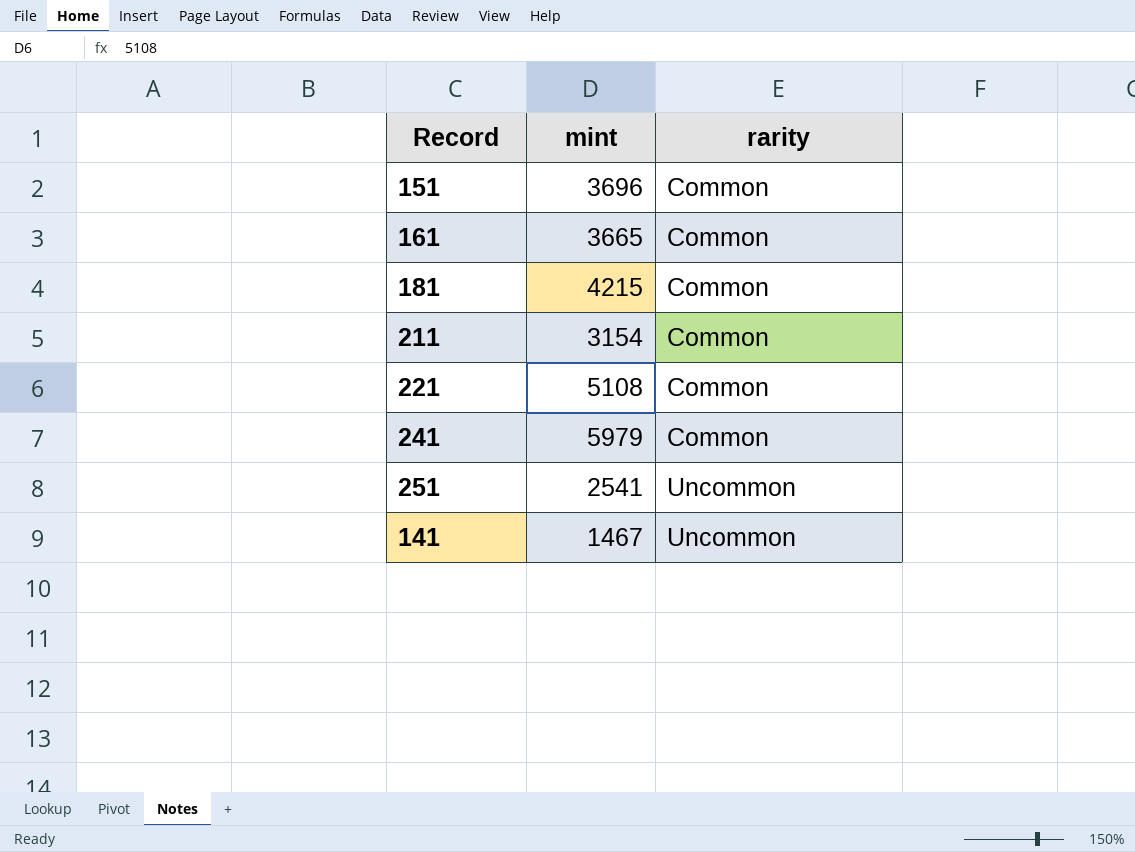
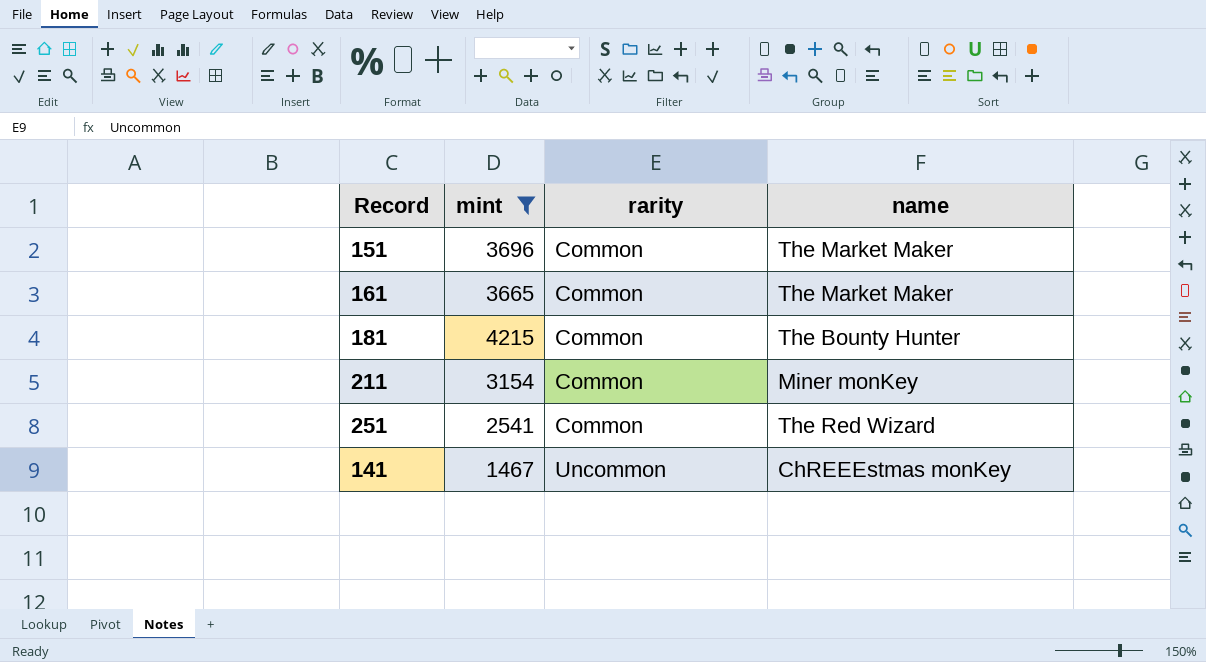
filter: none -> mint <= 4215
column name | position: none -> 4
251 | rarity: Uncommon -> Common

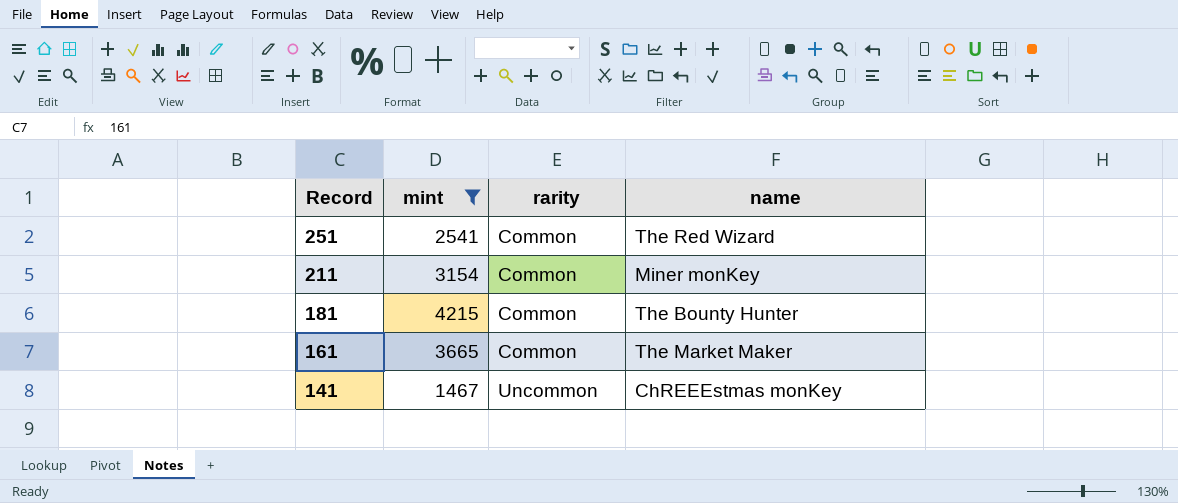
row order: rarity ascending -> Record descending
row 151: 3696 | Common | The Market Maker -> none

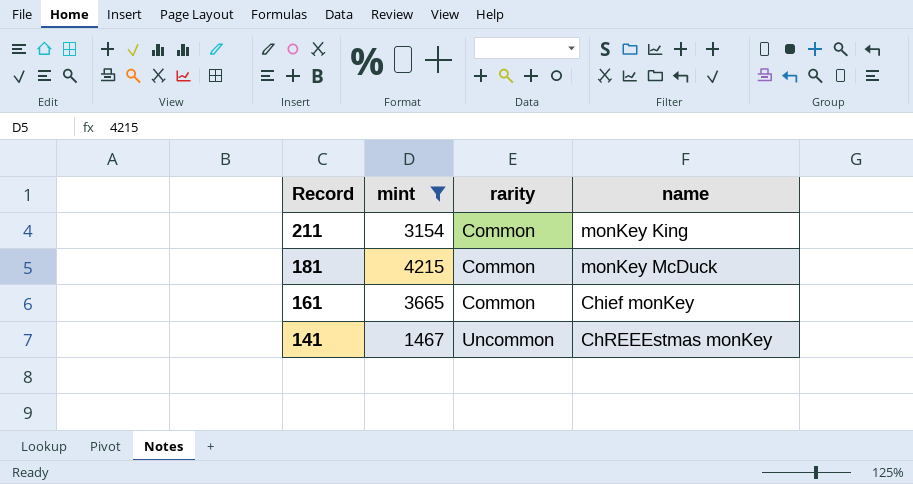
row 251: 2541 | Common | The Red Wizard -> none
211 | name: Miner monKey -> monKey King
181 | name: The Bounty Hunter -> monKey McDuck
161 | name: The Market Maker -> Chief monKey

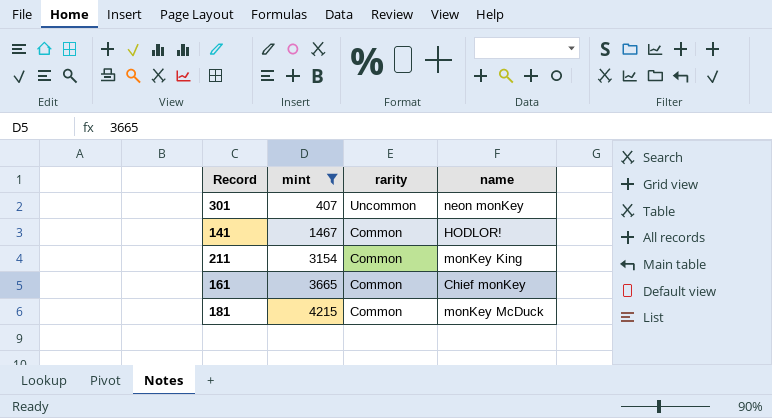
row order: Record descending -> mint ascending
row 301: none -> 407 | Uncommon | neon monKey
141 | rarity: Uncommon -> Common
141 | name: ChREEEstmas monKey -> HODLOR!

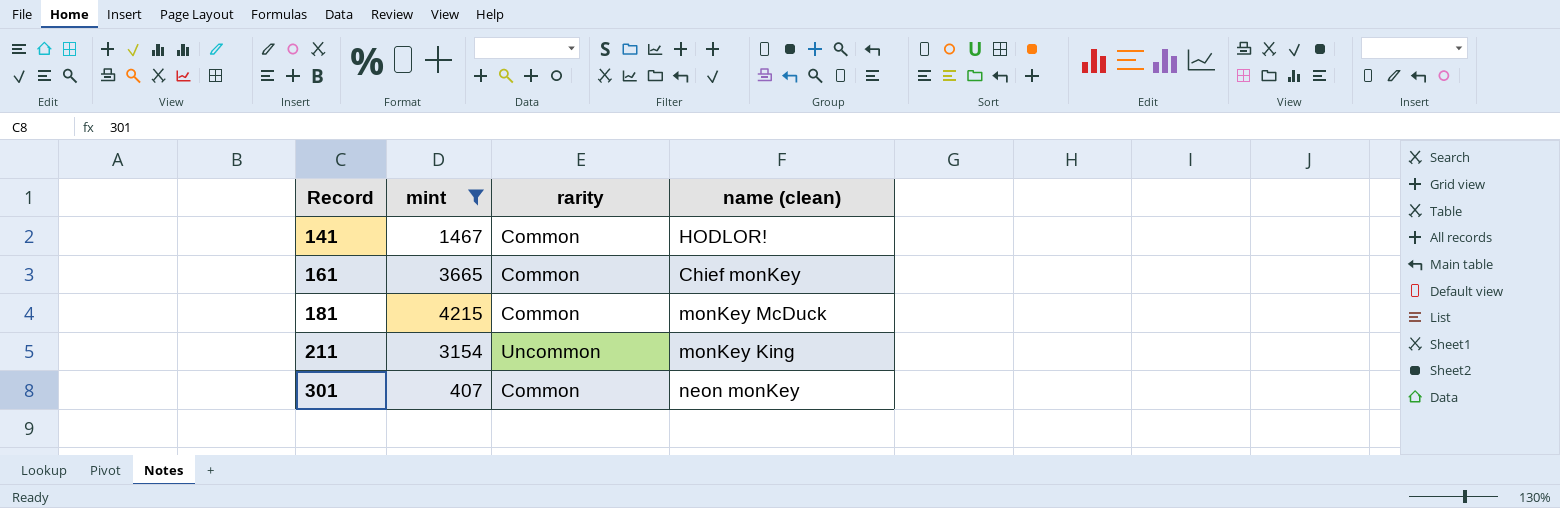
row order: mint ascending -> Record ascending
column name: name -> name (clean)
211 | rarity: Common -> Uncommon
301 | rarity: Uncommon -> Common

